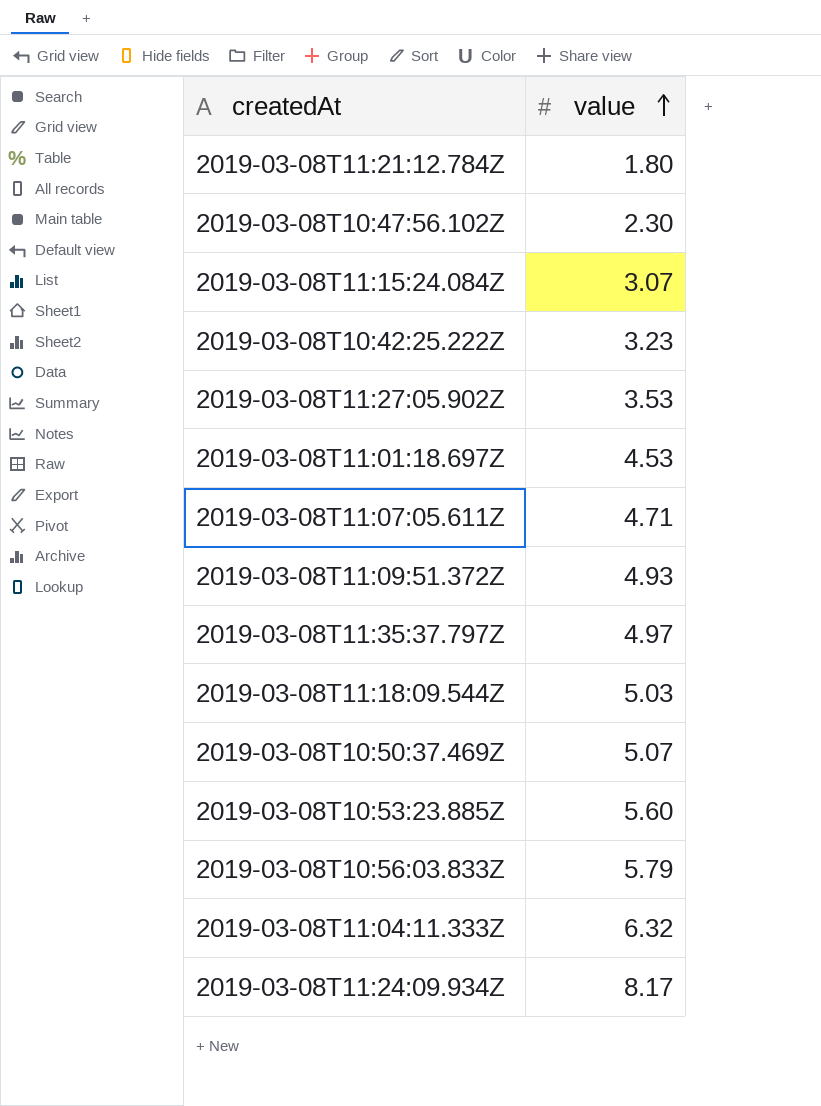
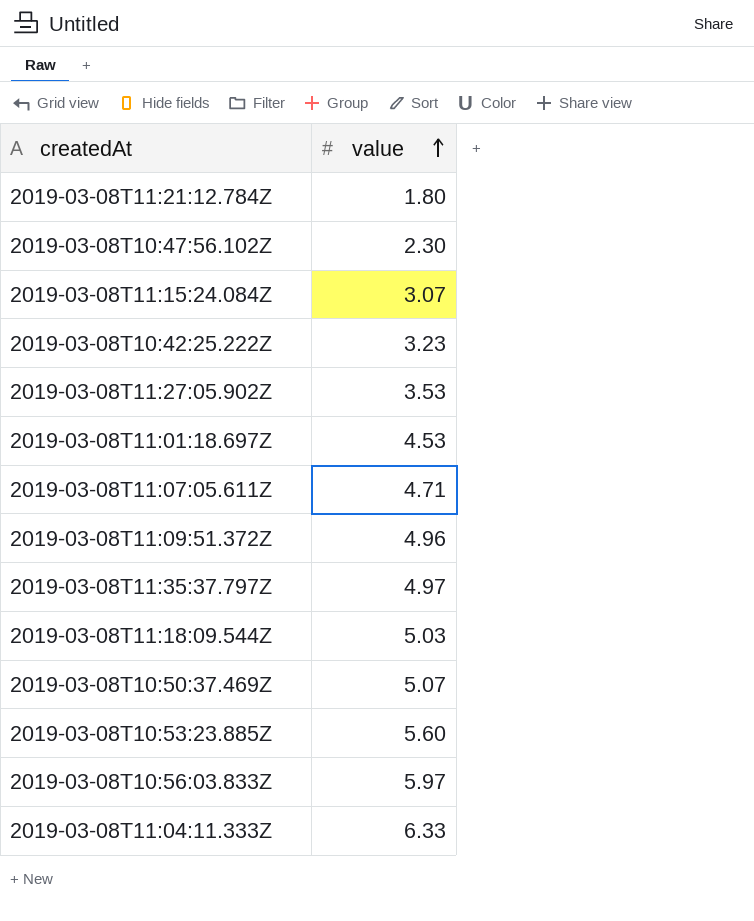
row 2019-03-08T11:24:09.934Z: 8.17 -> none
2019-03-08T11:09:51.372Z | value: 4.93 -> 4.96
2019-03-08T10:56:03.833Z | value: 5.79 -> 5.97
2019-03-08T11:04:11.333Z | value: 6.32 -> 6.33

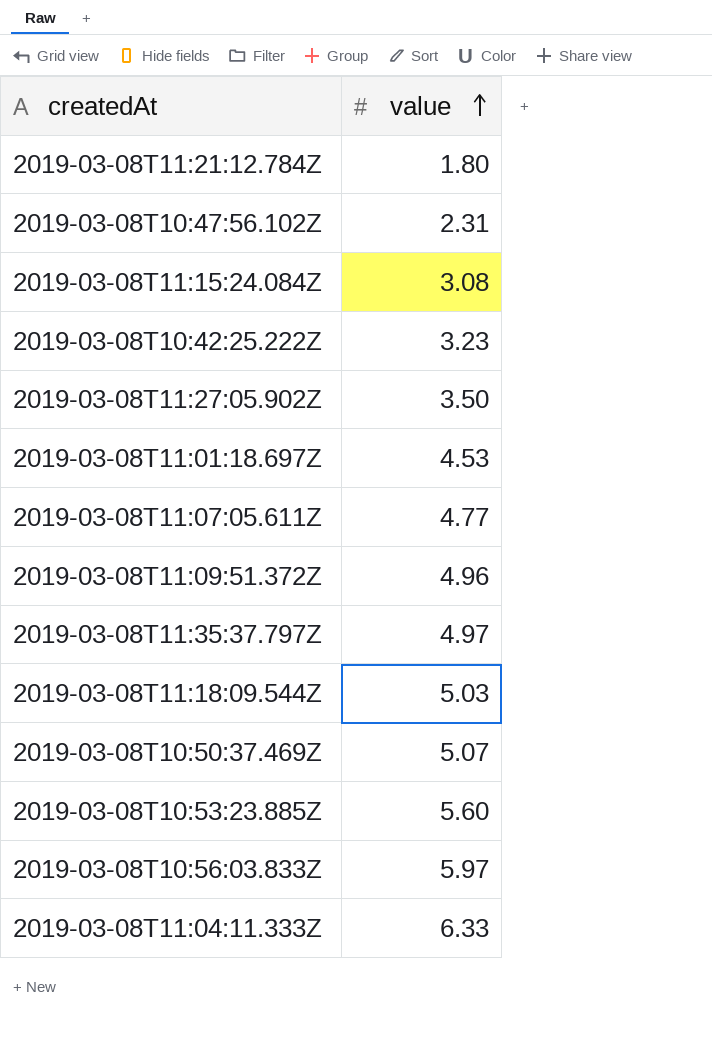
2019-03-08T10:47:56.102Z | value: 2.30 -> 2.31
2019-03-08T11:15:24.084Z | value: 3.07 -> 3.08
2019-03-08T11:27:05.902Z | value: 3.53 -> 3.50
2019-03-08T11:07:05.611Z | value: 4.71 -> 4.77

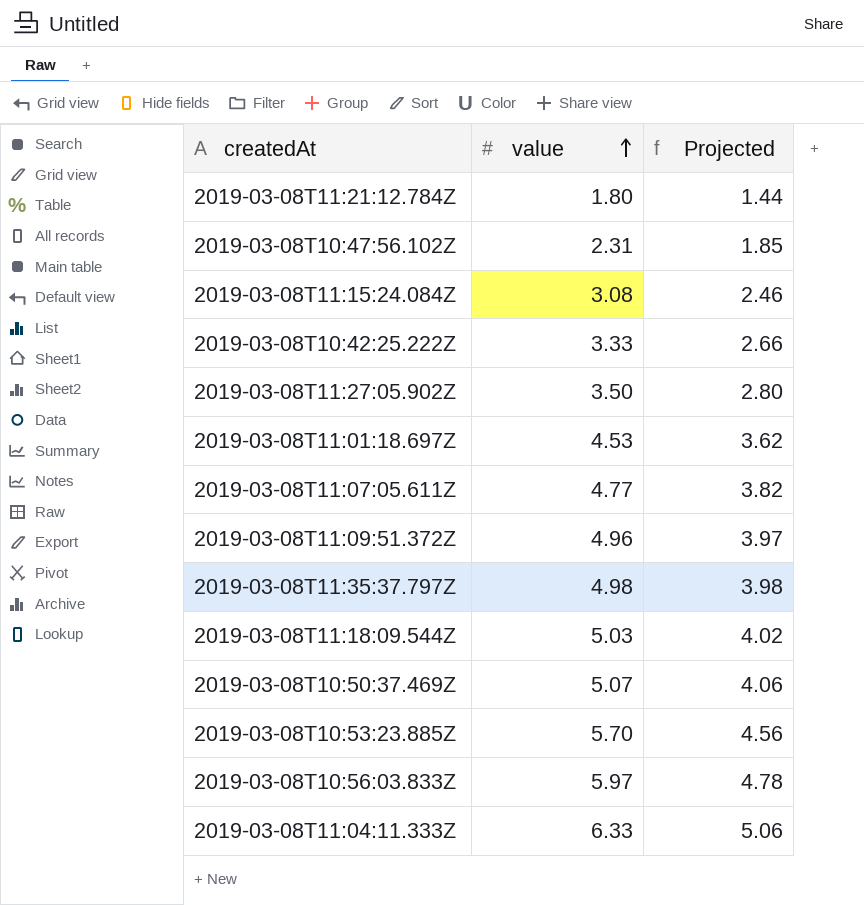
column Projected | formula: none -> [value] * 0.8
2019-03-08T10:42:25.222Z | value: 3.23 -> 3.33
2019-03-08T11:35:37.797Z | value: 4.97 -> 4.98
2019-03-08T10:53:23.885Z | value: 5.60 -> 5.70

